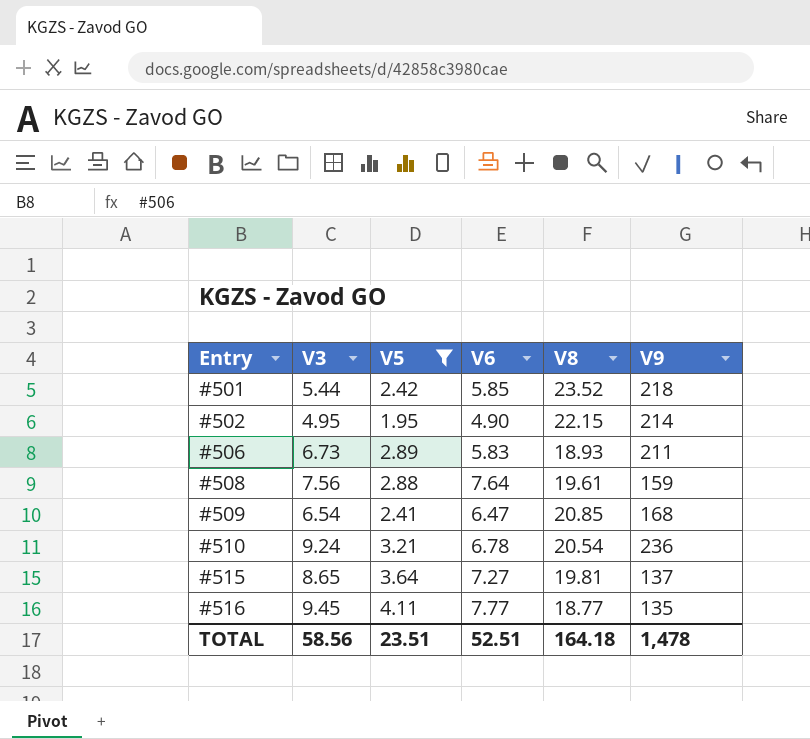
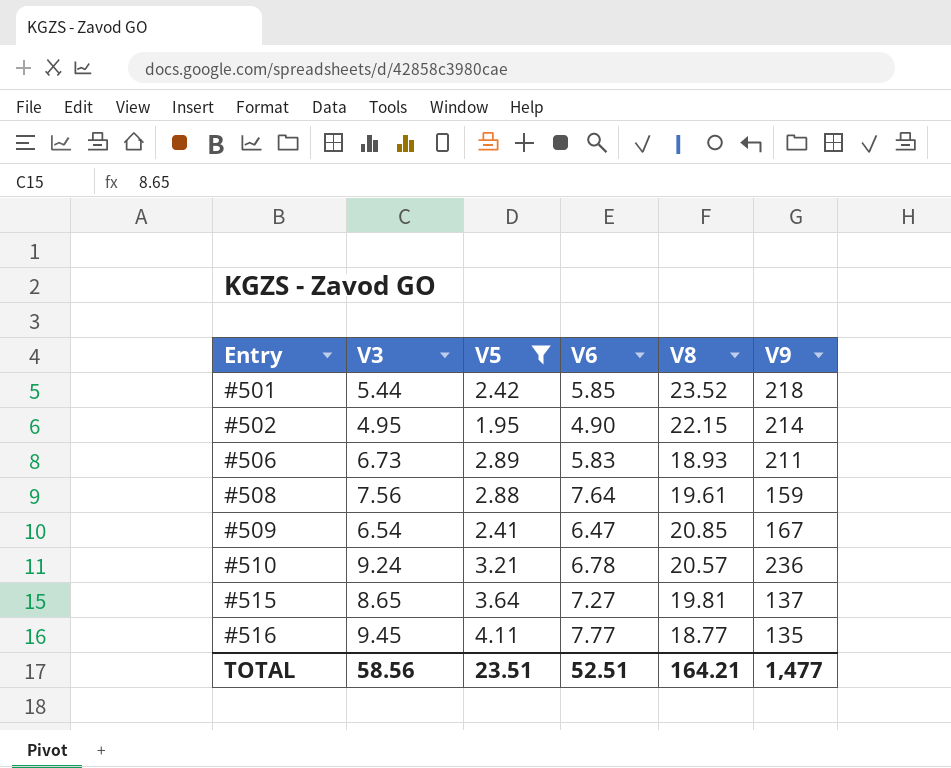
#509 | V9: 168 -> 167
#510 | V8: 20.54 -> 20.57
TOTAL | V8: 164.18 -> 164.21
TOTAL | V9: 1,478 -> 1,477

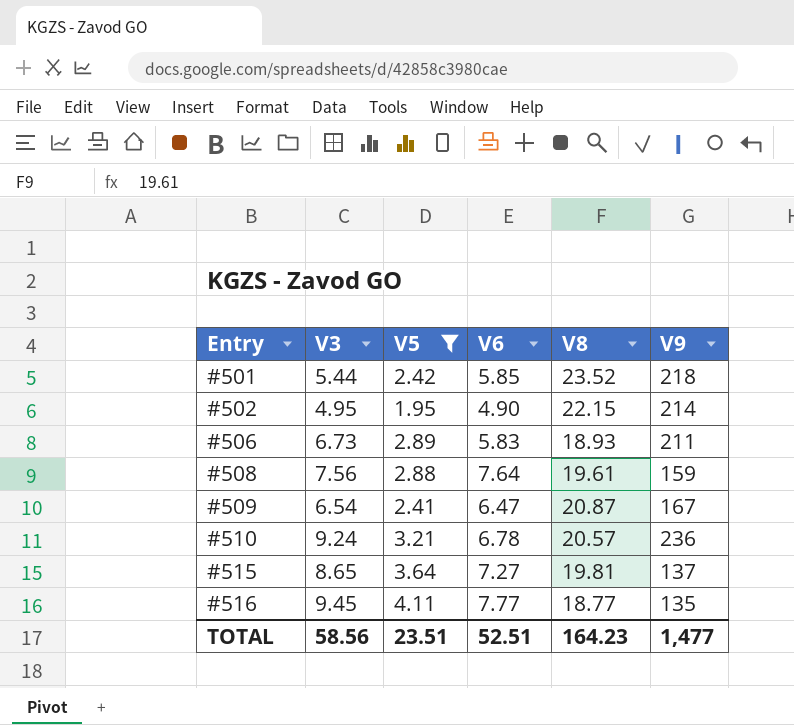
#509 | V8: 20.85 -> 20.87
TOTAL | V8: 164.21 -> 164.23

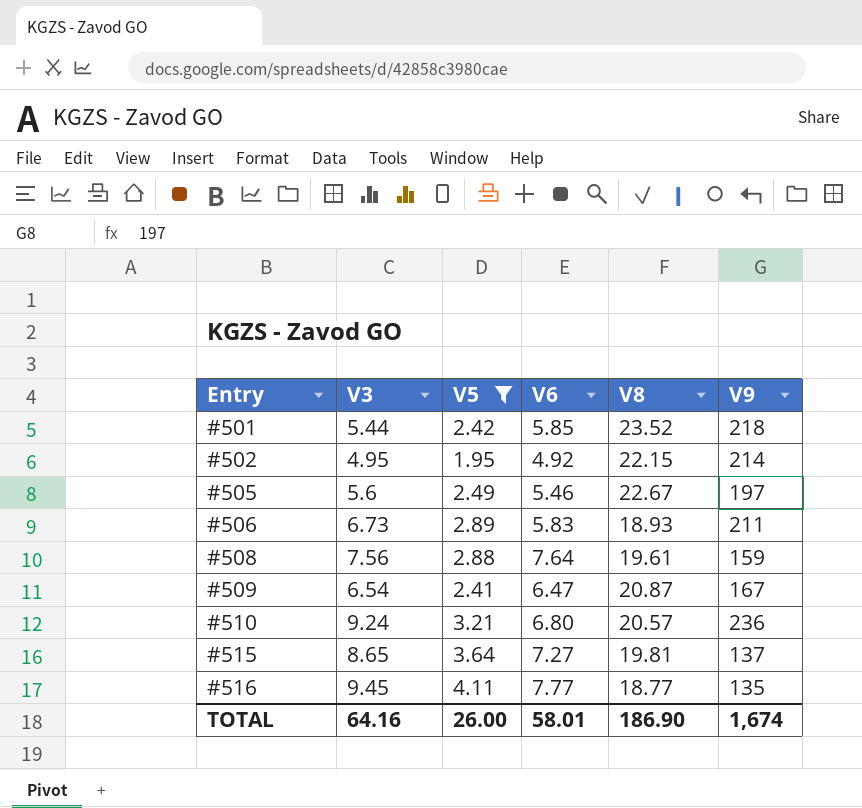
#502 | V6: 4.90 -> 4.92
row #505: none -> 5.6 | 2.49 | 5.46 | 22.67 | 197
#510 | V6: 6.78 -> 6.80
TOTAL | V3: 58.56 -> 64.16
TOTAL | V5: 23.51 -> 26.00
TOTAL | V6: 52.51 -> 58.01
TOTAL | V8: 164.23 -> 186.90
TOTAL | V9: 1,477 -> 1,674

